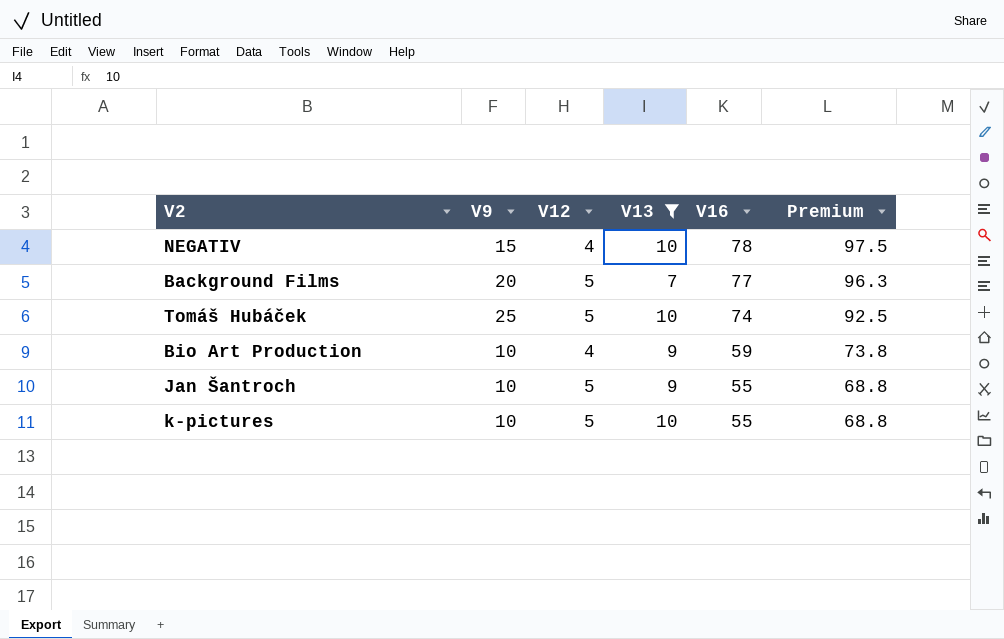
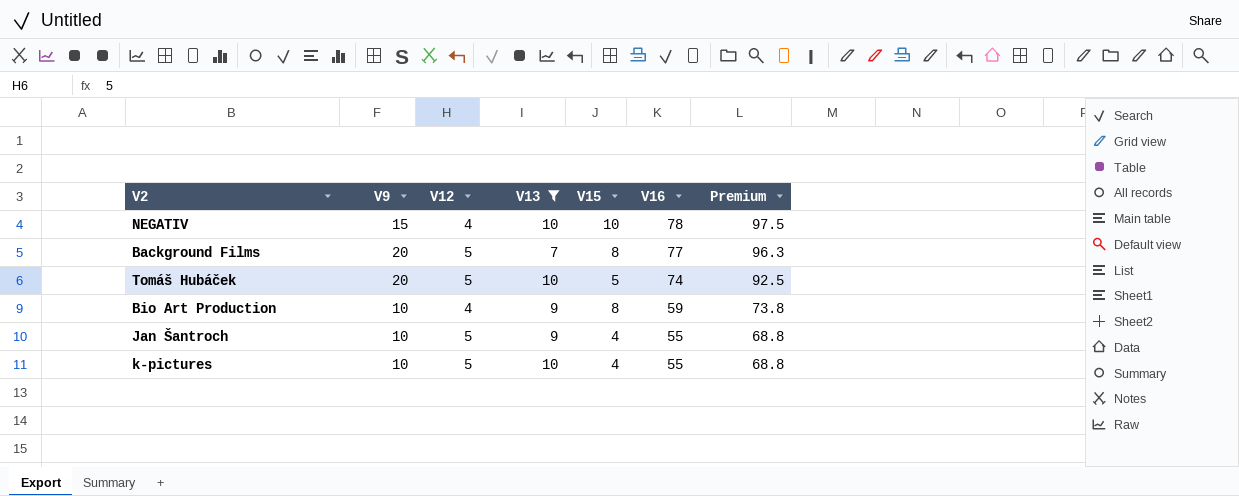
column V15 | position: none -> 5
Tomáš Hubáček | V9: 25 -> 20

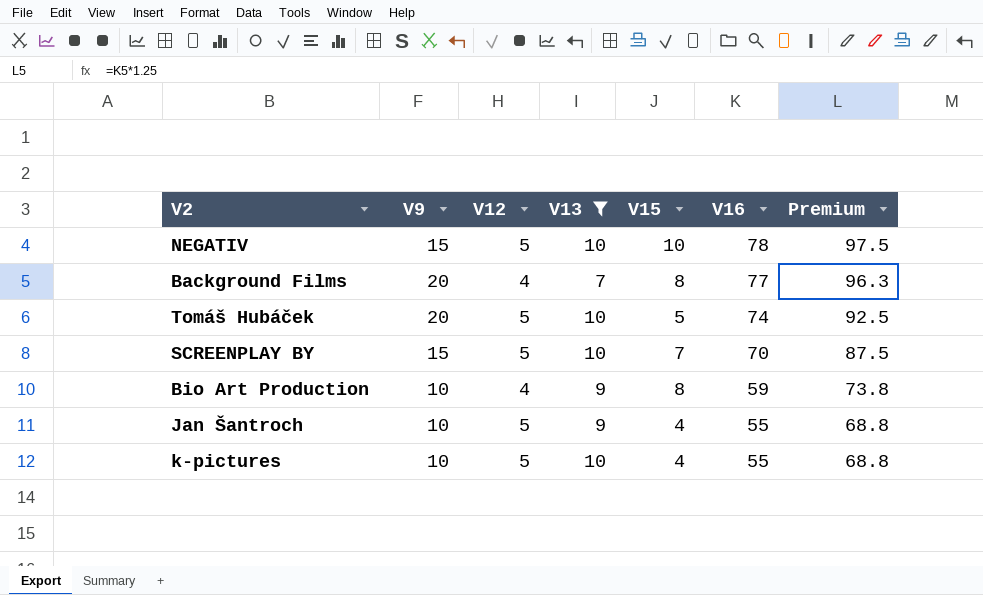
NEGATIV | V12: 4 -> 5
Background Films | V12: 5 -> 4
row SCREENPLAY BY: none -> 15 | 5 | 10 | 7 | 70 | 87.5

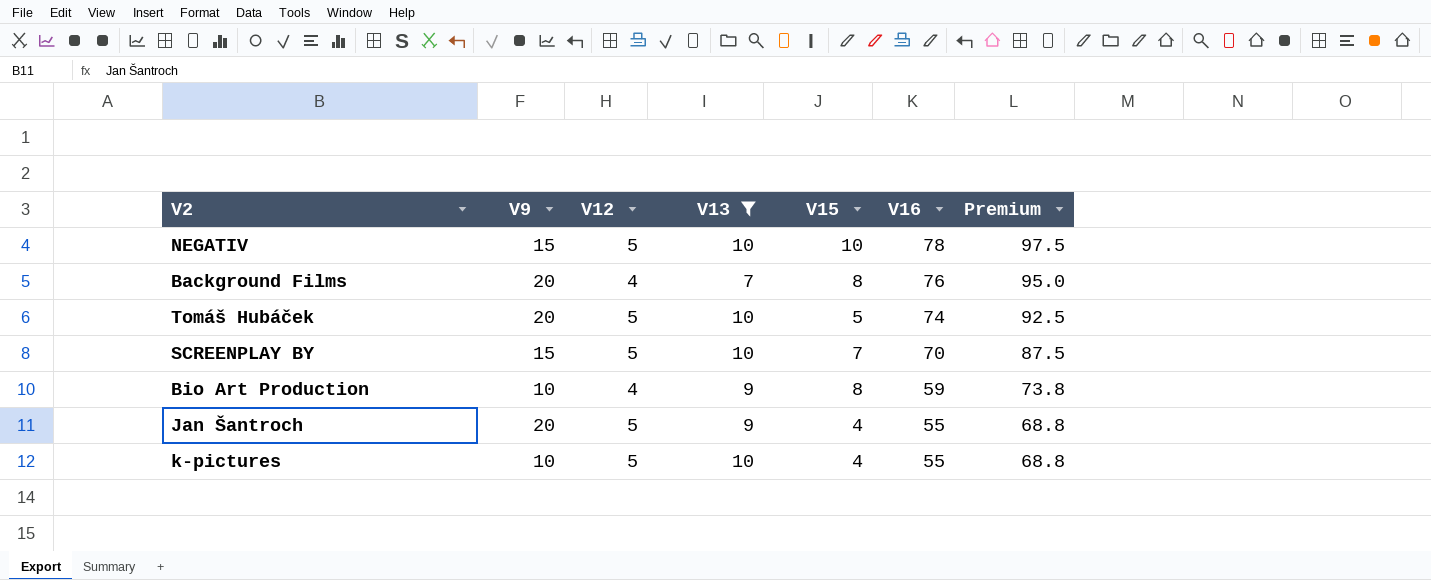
Background Films | V16: 77 -> 76
Background Films | Premium: 96.3 -> 95.0
Jan Šantroch | V9: 10 -> 20

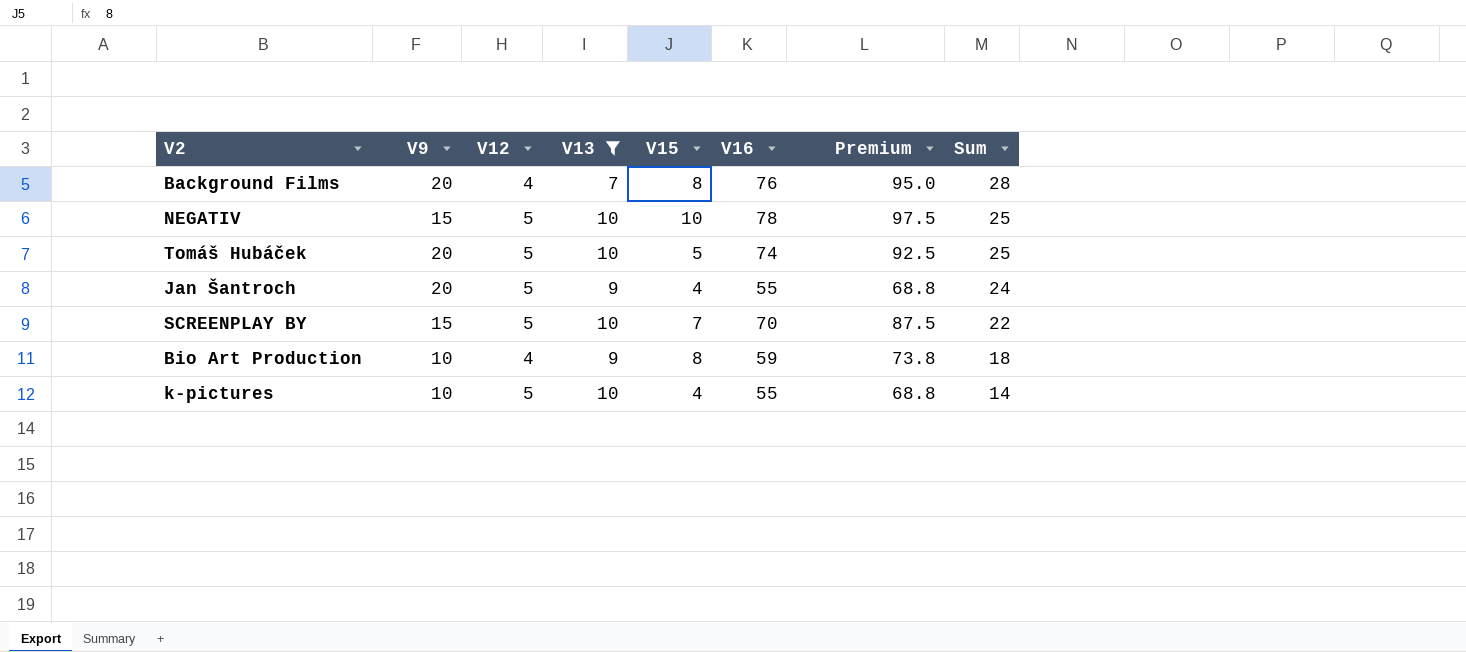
row order: V16 descending -> Sum descending
column Sum | formula: none -> [V9] + [V15]

